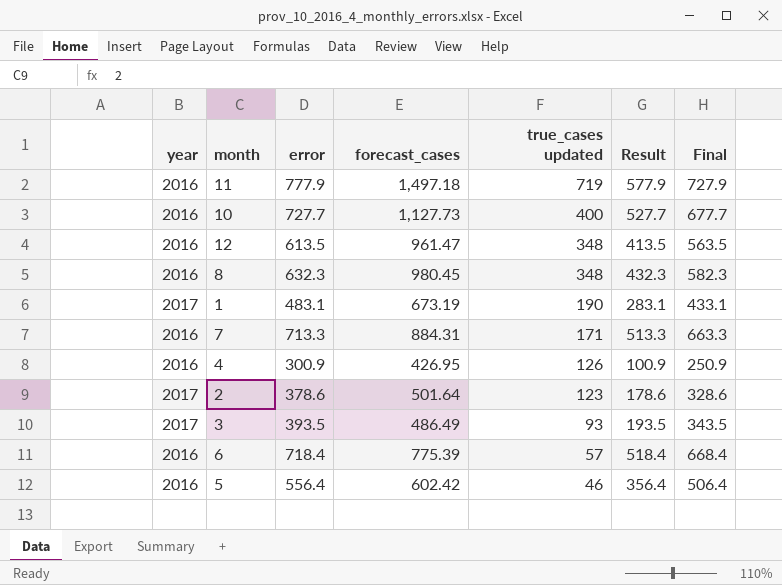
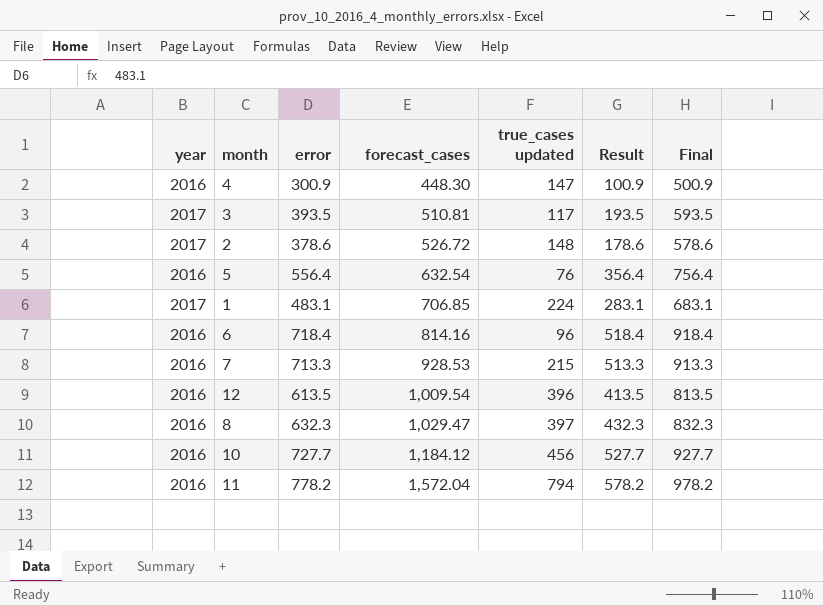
row order: true_cases updated descending -> forecast_cases ascending
column Final | formula: [error] - 50 -> [error] + 200
4 | forecast_cases: 426.95 -> 448.30
4 | true_cases updated: 126 -> 147
3 | forecast_cases: 486.49 -> 510.81
3 | true_cases updated: 93 -> 117
2 | forecast_cases: 501.64 -> 526.72
2 | true_cases updated: 123 -> 148
5 | forecast_cases: 602.42 -> 632.54
5 | true_cases updated: 46 -> 76
1 | forecast_cases: 673.19 -> 706.85
1 | true_cases updated: 190 -> 224
6 | forecast_cases: 775.39 -> 814.16
6 | true_cases updated: 57 -> 96
7 | forecast_cases: 884.31 -> 928.53
7 | true_cases updated: 171 -> 215
12 | forecast_cases: 961.47 -> 1,009.54
12 | true_cases updated: 348 -> 396
8 | forecast_cases: 980.45 -> 1,029.47
8 | true_cases updated: 348 -> 397
10 | forecast_cases: 1,127.73 -> 1,184.12
10 | true_cases updated: 400 -> 456
11 | error: 777.9 -> 778.2
11 | forecast_cases: 1,497.18 -> 1,572.04
11 | true_cases updated: 719 -> 794
11 | Result: 577.9 -> 578.2

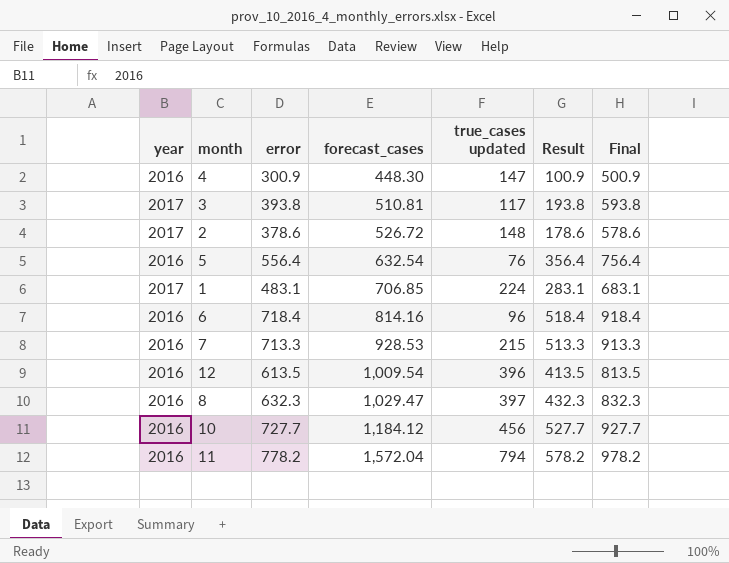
3 | error: 393.5 -> 393.8
3 | Result: 193.5 -> 193.8
3 | Final: 593.5 -> 593.8

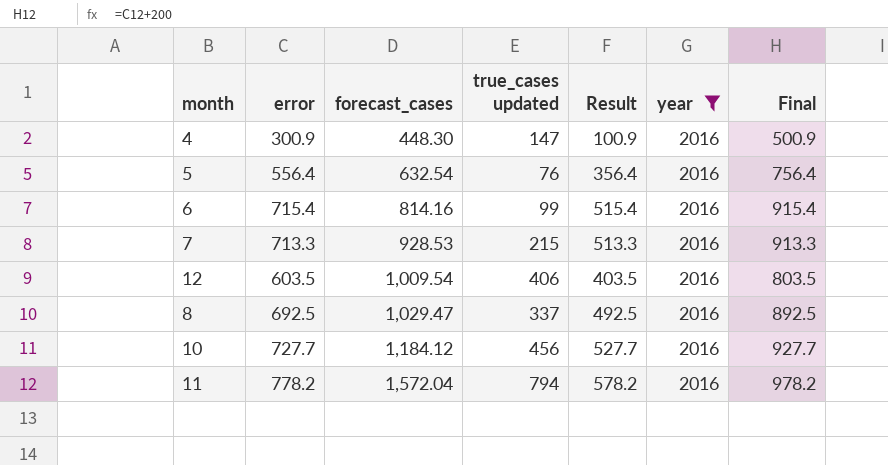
filter: none -> year = 2016
column year | position: 1 -> 6
6 | error: 718.4 -> 715.4
6 | true_cases updated: 96 -> 99
6 | Result: 518.4 -> 515.4
6 | Final: 918.4 -> 915.4
12 | error: 613.5 -> 603.5
12 | true_cases updated: 396 -> 406
12 | Result: 413.5 -> 403.5
12 | Final: 813.5 -> 803.5
8 | error: 632.3 -> 692.5
8 | true_cases updated: 397 -> 337
8 | Result: 432.3 -> 492.5
8 | Final: 832.3 -> 892.5

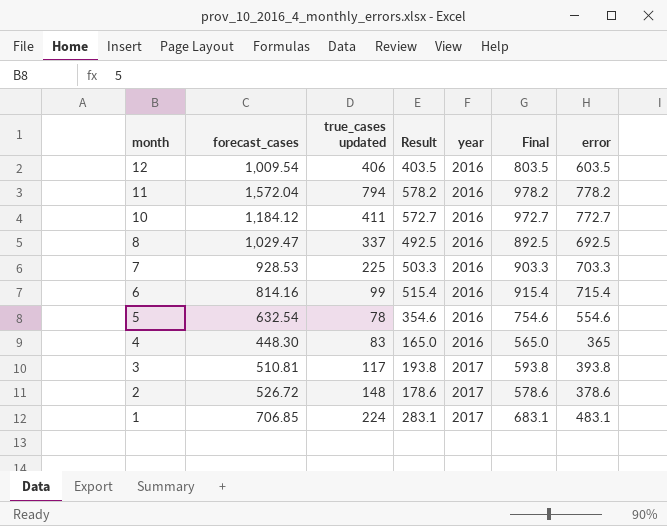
filter: year = 2016 -> none
row order: forecast_cases ascending -> month descending
column error | position: 2 -> 7
10 | true_cases updated: 456 -> 411
10 | Result: 527.7 -> 572.7
10 | Final: 927.7 -> 972.7
10 | error: 727.7 -> 772.7
7 | true_cases updated: 215 -> 225
7 | Result: 513.3 -> 503.3
7 | Final: 913.3 -> 903.3
7 | error: 713.3 -> 703.3
5 | true_cases updated: 76 -> 78
5 | Result: 356.4 -> 354.6
5 | Final: 756.4 -> 754.6
5 | error: 556.4 -> 554.6
4 | true_cases updated: 147 -> 83
4 | Result: 100.9 -> 165.0
4 | Final: 500.9 -> 565.0
4 | error: 300.9 -> 365

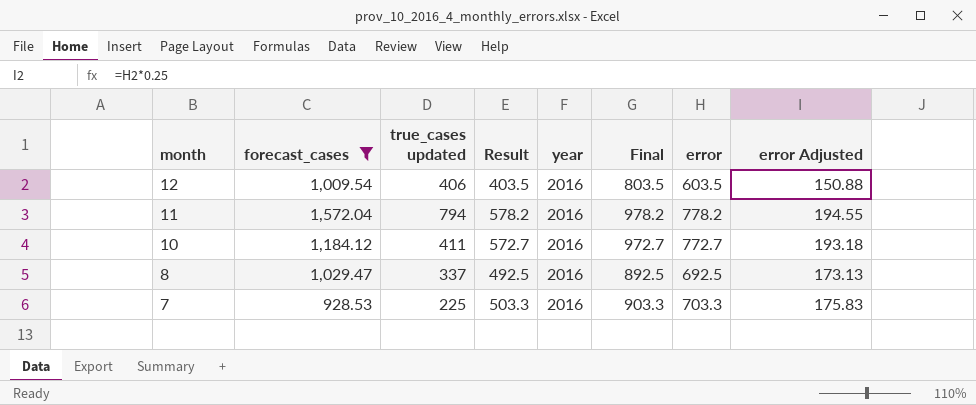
filter: none -> forecast_cases >= 928.53
column error Adjusted | formula: none -> [error] * 0.25

